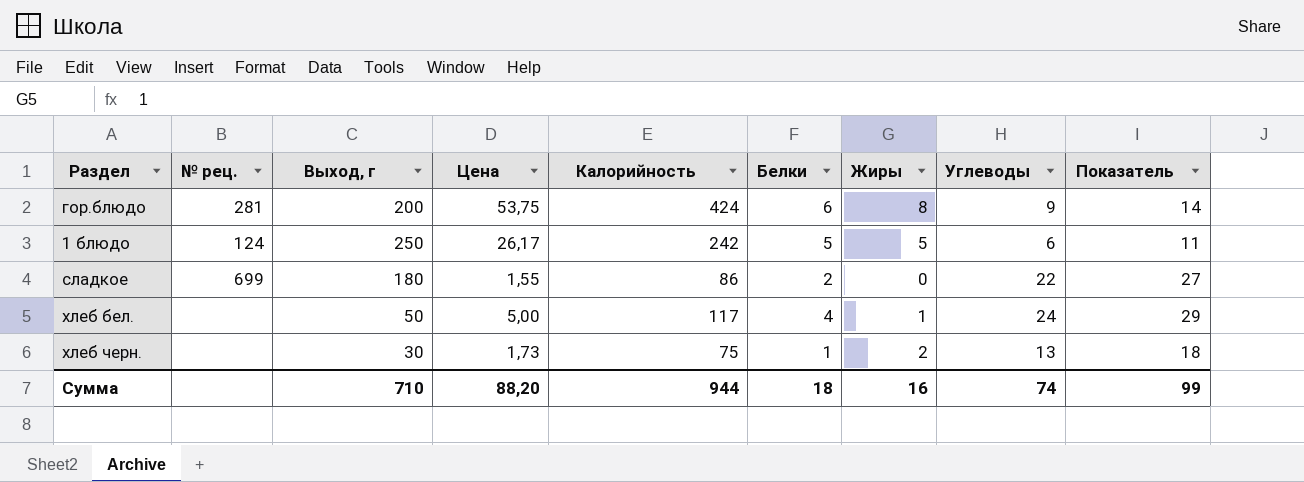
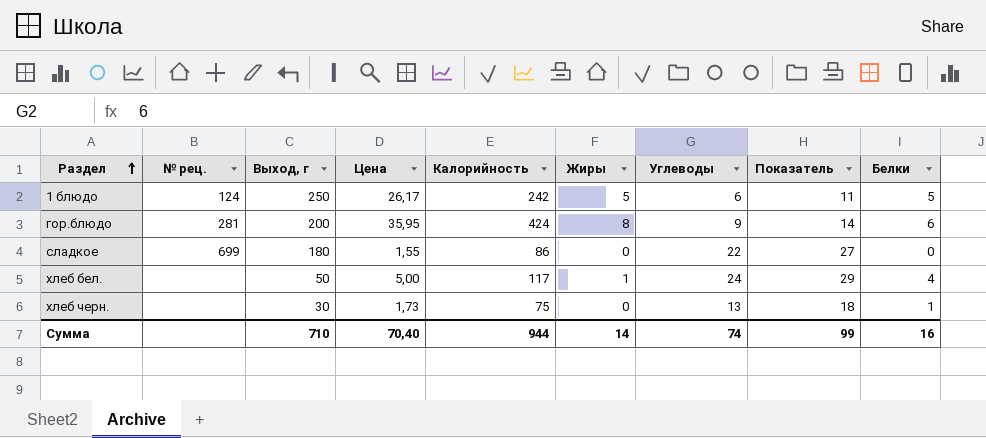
row order: none -> Раздел ascending
column Белки | position: 6 -> 9
гор.блюдо | Цена: 53,75 -> 35,95
сладкое | Белки: 2 -> 0
хлеб черн. | Жиры: 2 -> 0
Сумма | Цена: 88,20 -> 70,40
Сумма | Жиры: 16 -> 14
Сумма | Белки: 18 -> 16

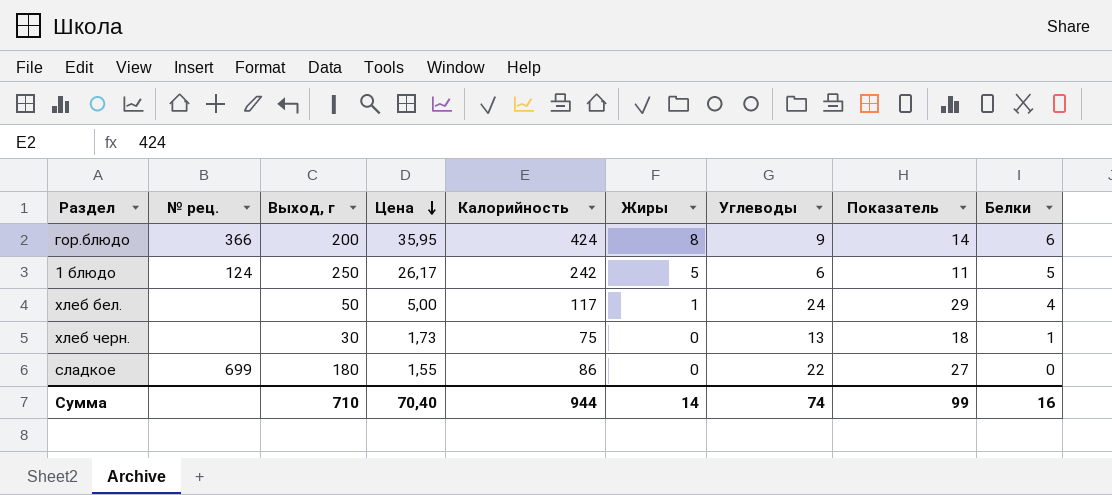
row order: Раздел ascending -> Цена descending
гор.блюдо | № рец.: 281 -> 366

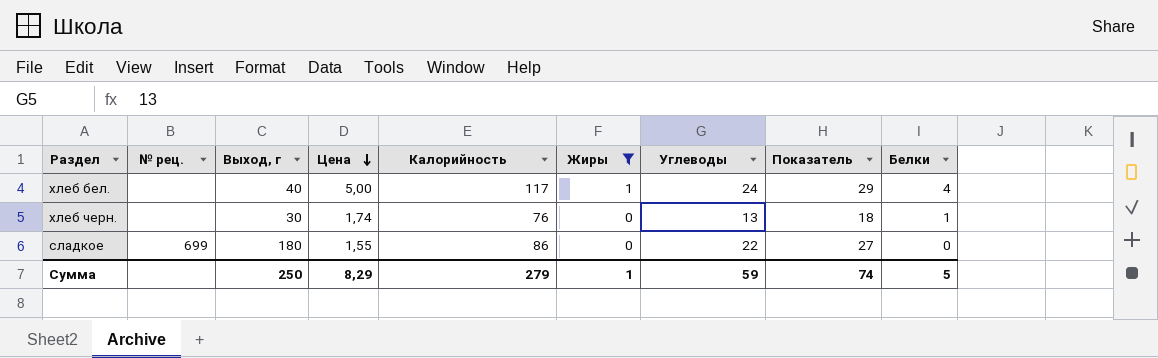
filter: none -> Жиры <= 1
хлеб бел. | Выход, г: 50 -> 40
хлеб черн. | Цена: 1,73 -> 1,74
хлеб черн. | Калорийность: 75 -> 76
Сумма | Выход, г: 710 -> 250
Сумма | Цена: 70,40 -> 8,29
Сумма | Калорийность: 944 -> 279
Сумма | Жиры: 14 -> 1
Сумма | Углеводы: 74 -> 59
Сумма | Показатель: 99 -> 74
Сумма | Белки: 16 -> 5

